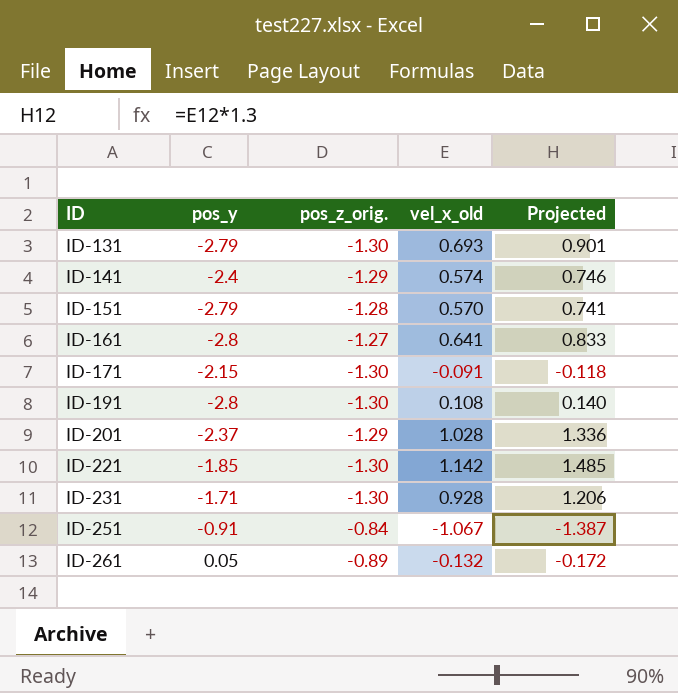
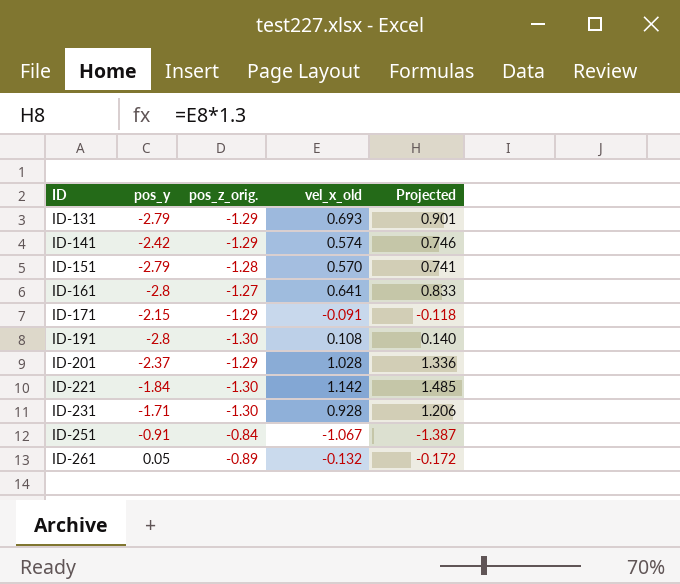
ID-131 | pos_z_orig.: -1.30 -> -1.29
ID-141 | pos_y: -2.4 -> -2.42
ID-171 | pos_z_orig.: -1.30 -> -1.29
ID-221 | pos_y: -1.85 -> -1.84

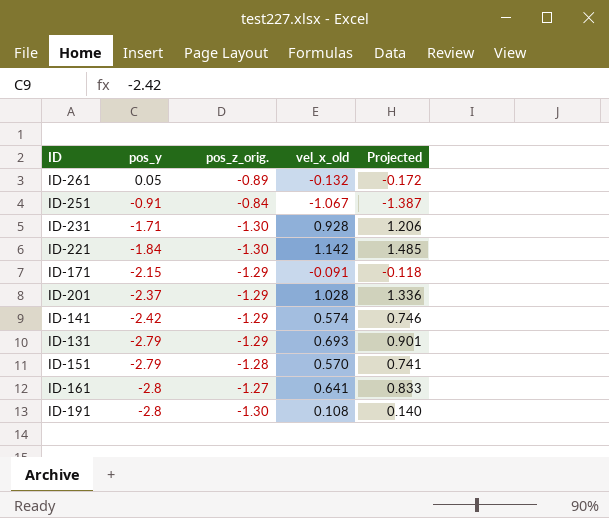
row order: ID ascending -> pos_y descending

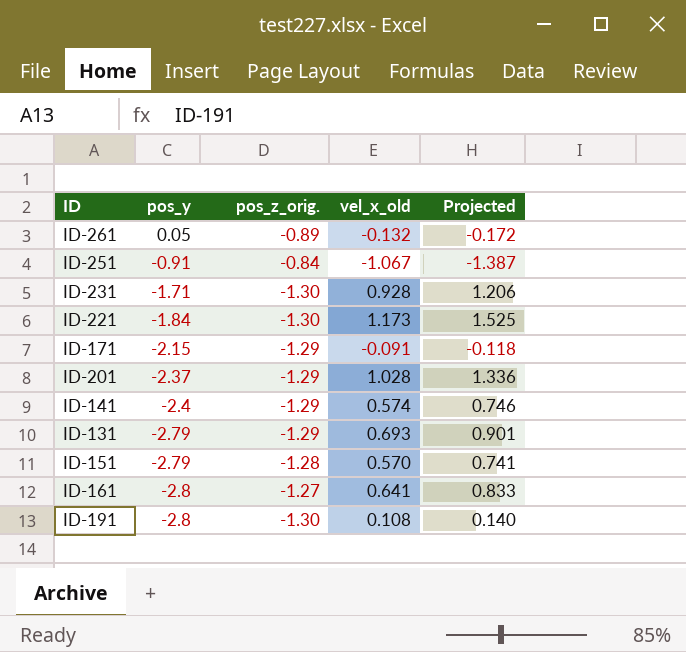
ID-221 | vel_x_old: 1.142 -> 1.173
ID-221 | Projected: 1.485 -> 1.525
ID-141 | pos_y: -2.42 -> -2.4

